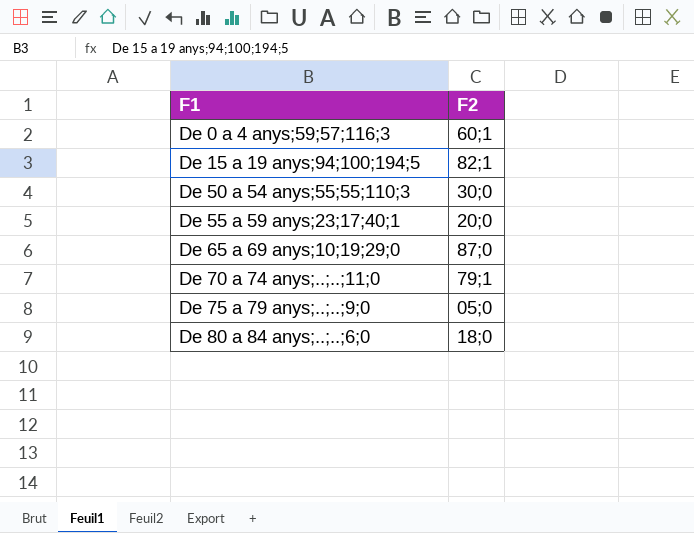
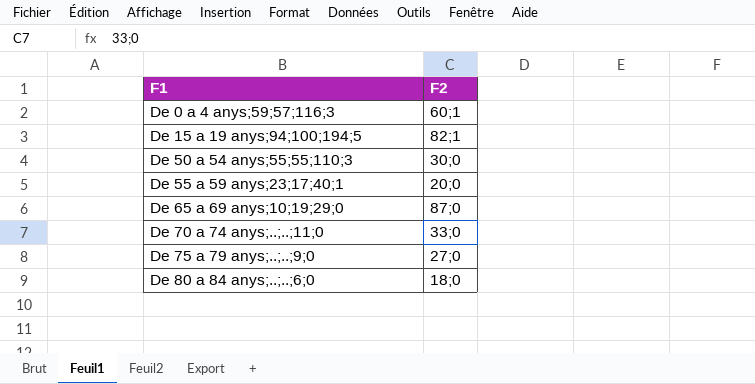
De 70 a 74 anys;..;..;11;0 | F2: 79;1 -> 33;0
De 75 a 79 anys;..;..;9;0 | F2: 05;0 -> 27;0

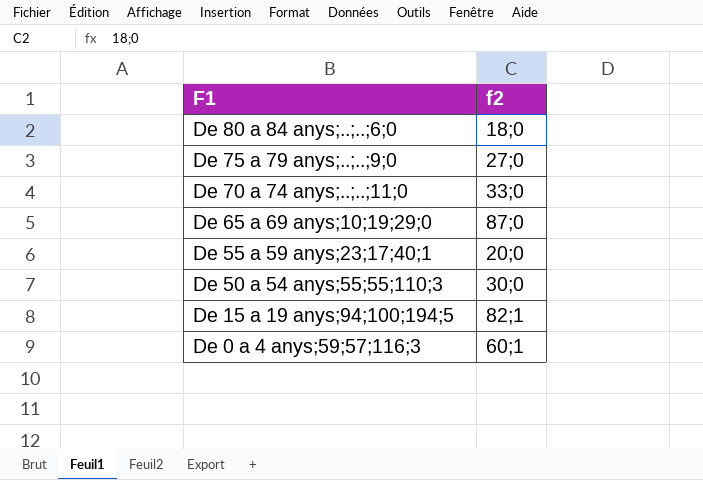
row order: F1 ascending -> F1 descending
column name: F2 -> f2

